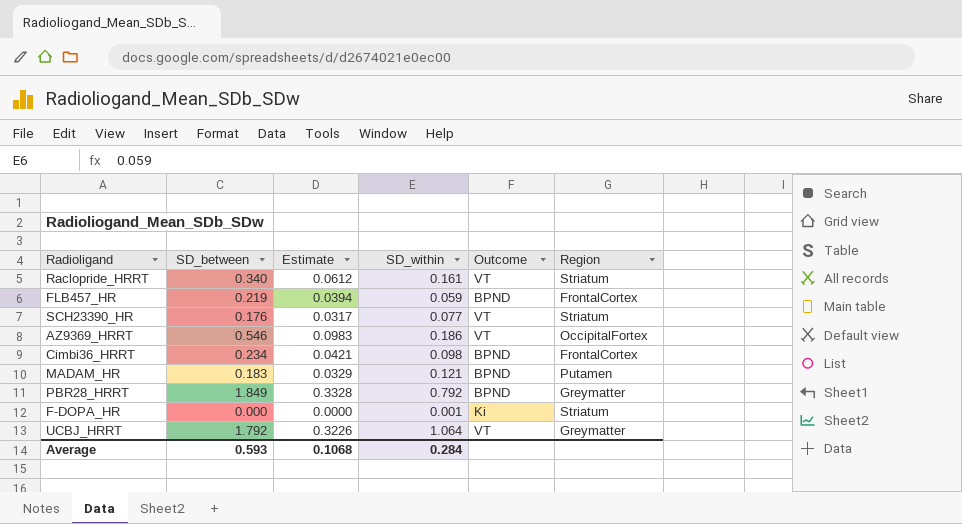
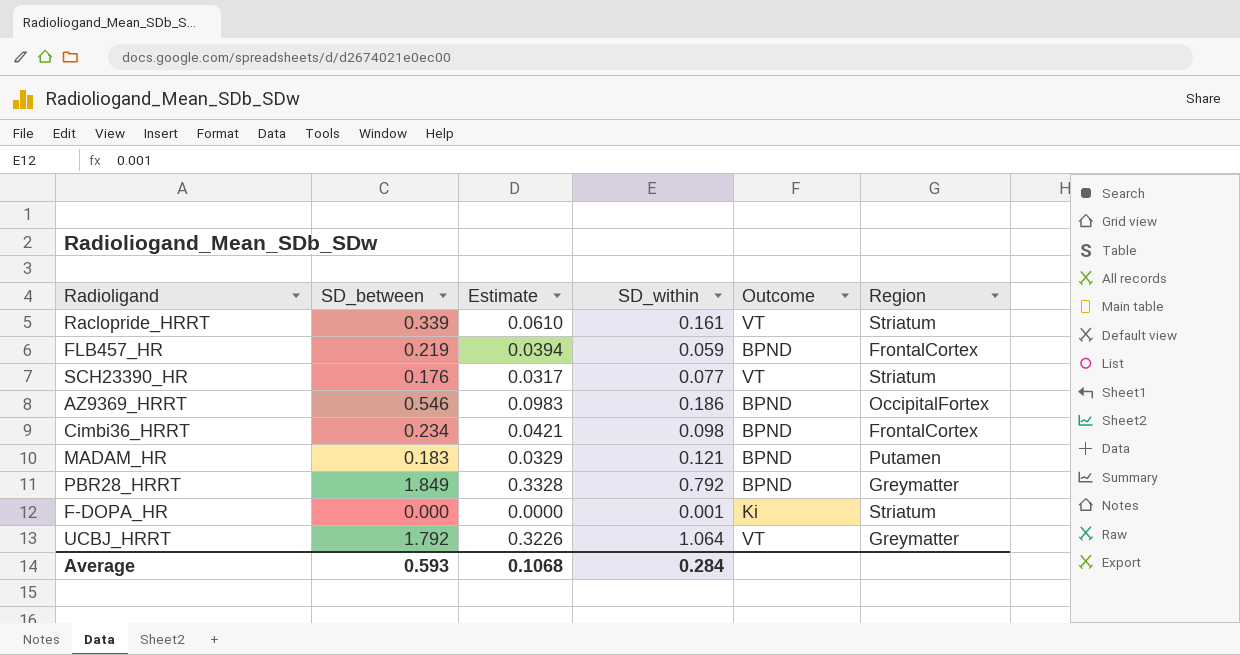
Raclopride_HRRT | SD_between: 0.340 -> 0.339
Raclopride_HRRT | Estimate: 0.0612 -> 0.0610
AZ9369_HRRT | Outcome: VT -> BPND

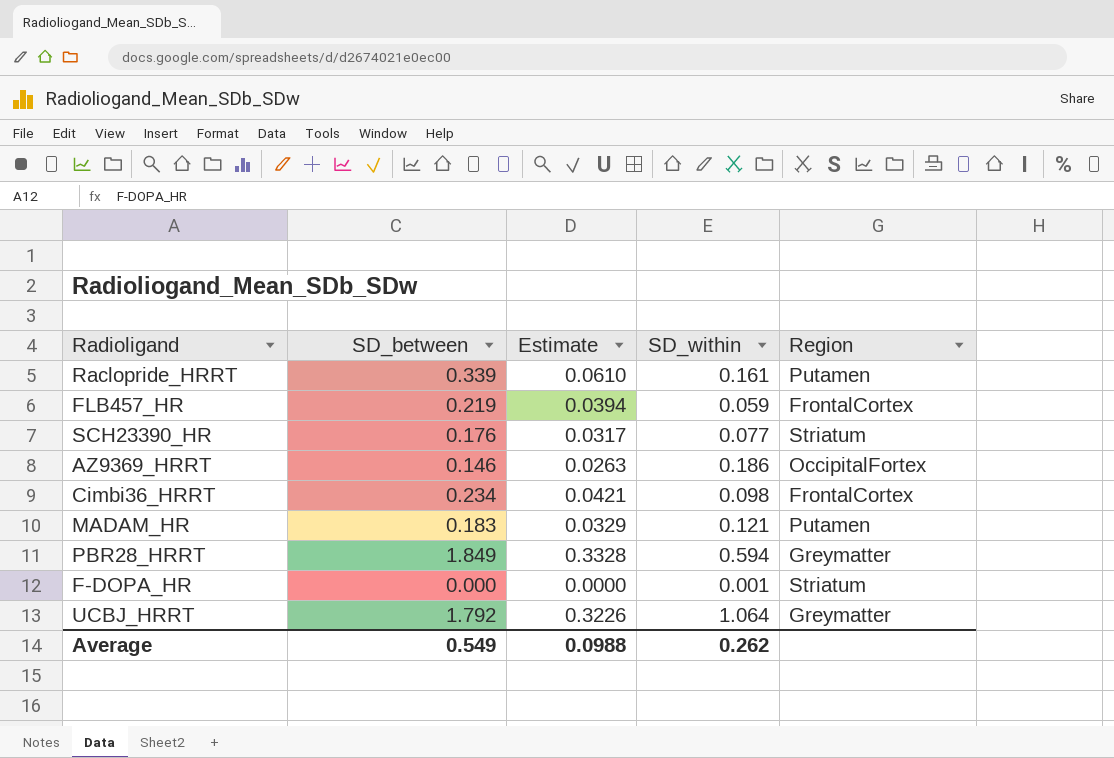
column Outcome | position: 5 -> none
Raclopride_HRRT | Region: Striatum -> Putamen
AZ9369_HRRT | SD_between: 0.546 -> 0.146
AZ9369_HRRT | Estimate: 0.0983 -> 0.0263
PBR28_HRRT | SD_within: 0.792 -> 0.594
Average | SD_between: 0.593 -> 0.549
Average | Estimate: 0.1068 -> 0.0988
Average | SD_within: 0.284 -> 0.262

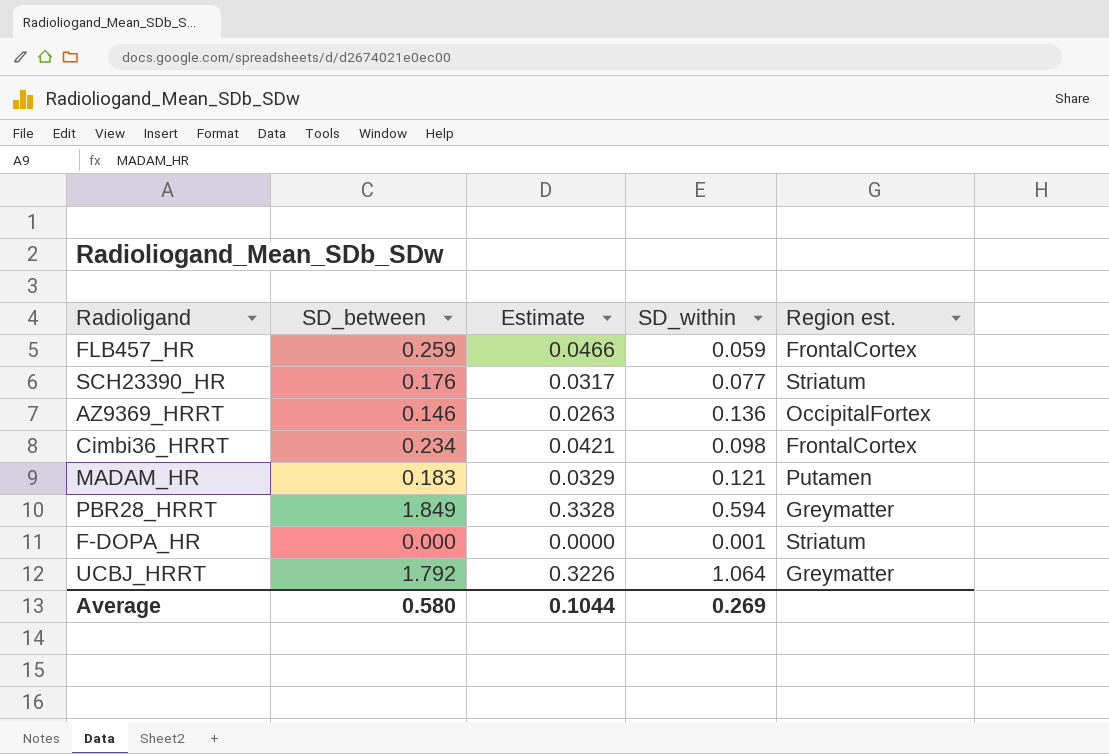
column name: Region -> Region est.
row Raclopride_HRRT: 0.339 | 0.0610 | 0.161 | Putamen -> none
FLB457_HR | SD_between: 0.219 -> 0.259
FLB457_HR | Estimate: 0.0394 -> 0.0466
AZ9369_HRRT | SD_within: 0.186 -> 0.136
Average | SD_between: 0.549 -> 0.580
Average | Estimate: 0.0988 -> 0.1044
Average | SD_within: 0.262 -> 0.269

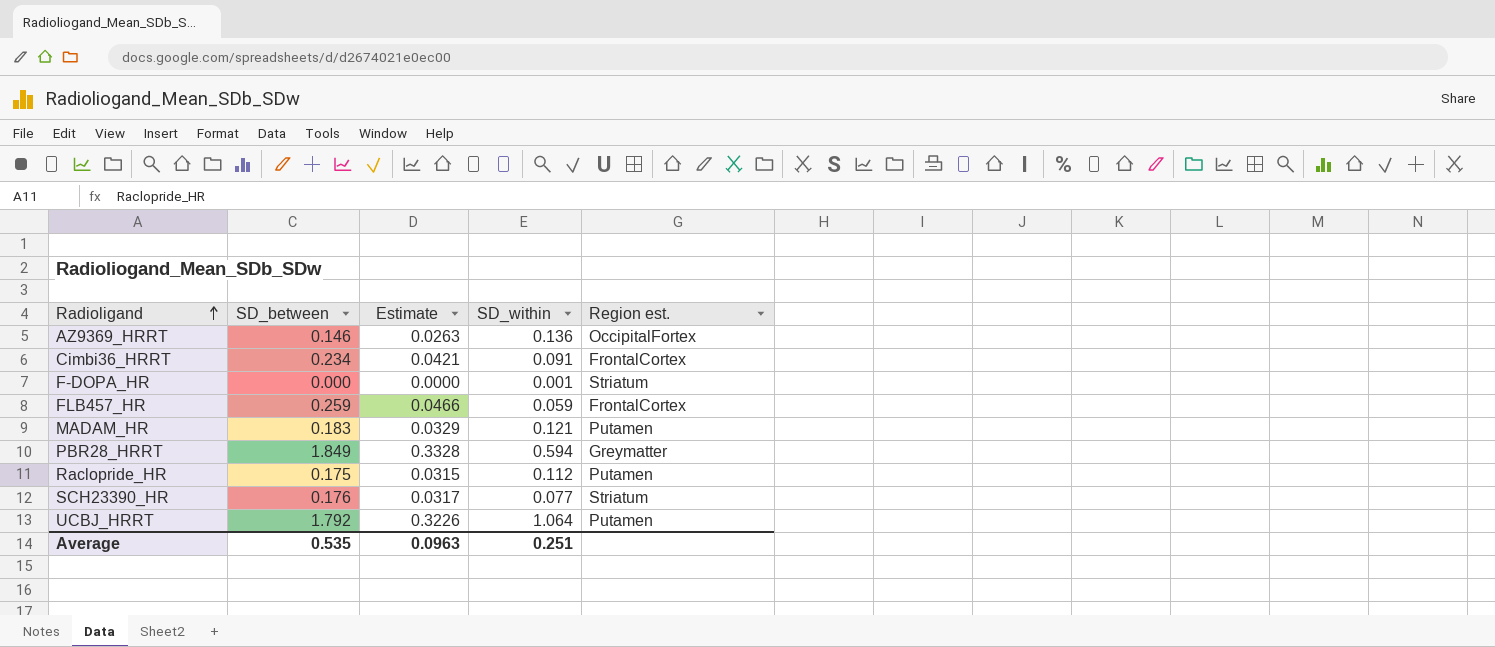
row order: none -> Radioligand ascending
Cimbi36_HRRT | SD_within: 0.098 -> 0.091
row Raclopride_HR: none -> 0.175 | 0.0315 | 0.112 | Putamen
UCBJ_HRRT | Region est.: Greymatter -> Putamen
Average | SD_between: 0.580 -> 0.535
Average | Estimate: 0.1044 -> 0.0963
Average | SD_within: 0.269 -> 0.251

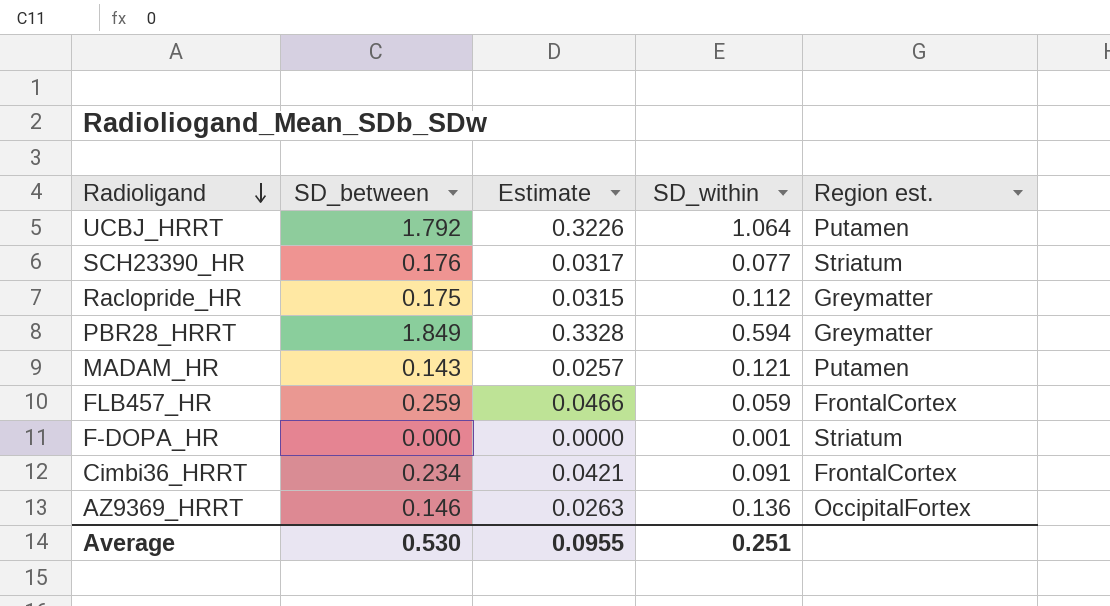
row order: Radioligand ascending -> Radioligand descending
Raclopride_HR | Region est.: Putamen -> Greymatter
MADAM_HR | SD_between: 0.183 -> 0.143
MADAM_HR | Estimate: 0.0329 -> 0.0257
Average | SD_between: 0.535 -> 0.530
Average | Estimate: 0.0963 -> 0.0955

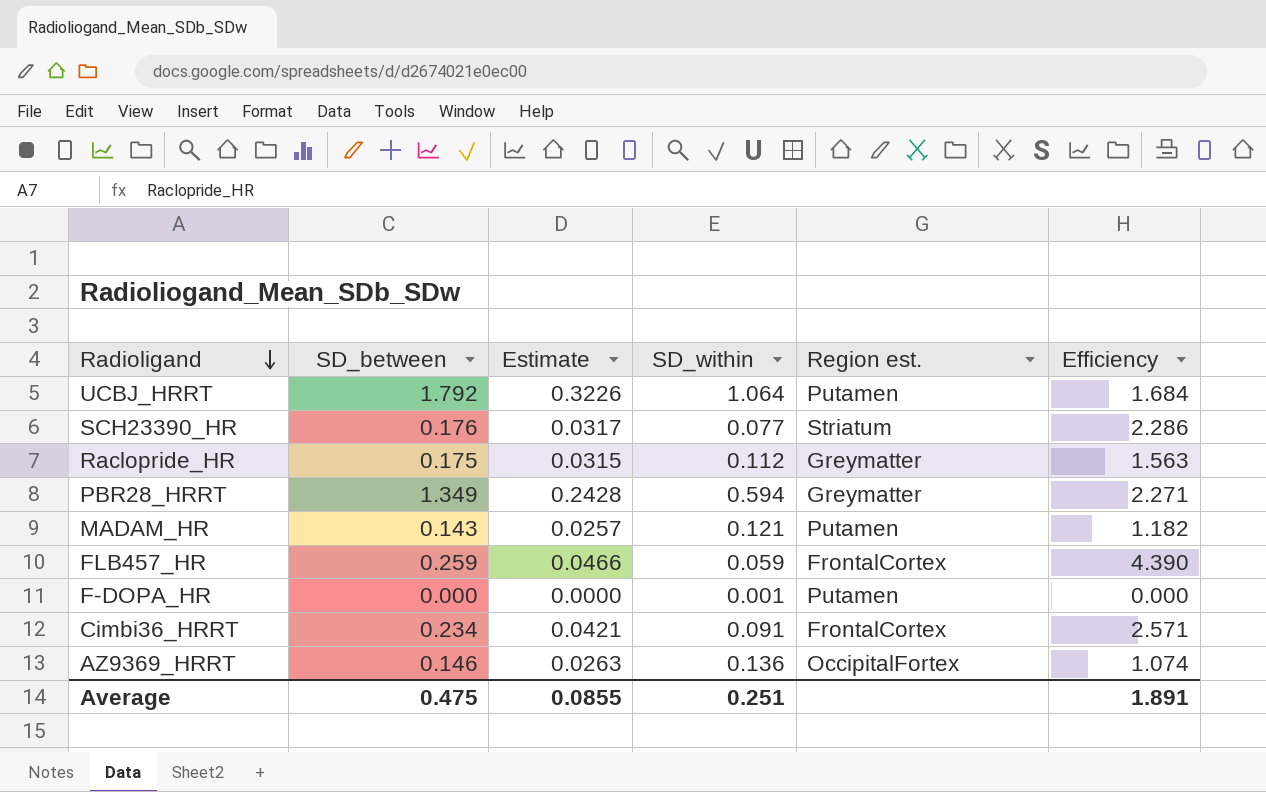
column Efficiency | formula: none -> [SD_between] / [SD_within]
PBR28_HRRT | SD_between: 1.849 -> 1.349
PBR28_HRRT | Estimate: 0.3328 -> 0.2428
F-DOPA_HR | Region est.: Striatum -> Putamen
Average | SD_between: 0.530 -> 0.475
Average | Estimate: 0.0955 -> 0.0855

